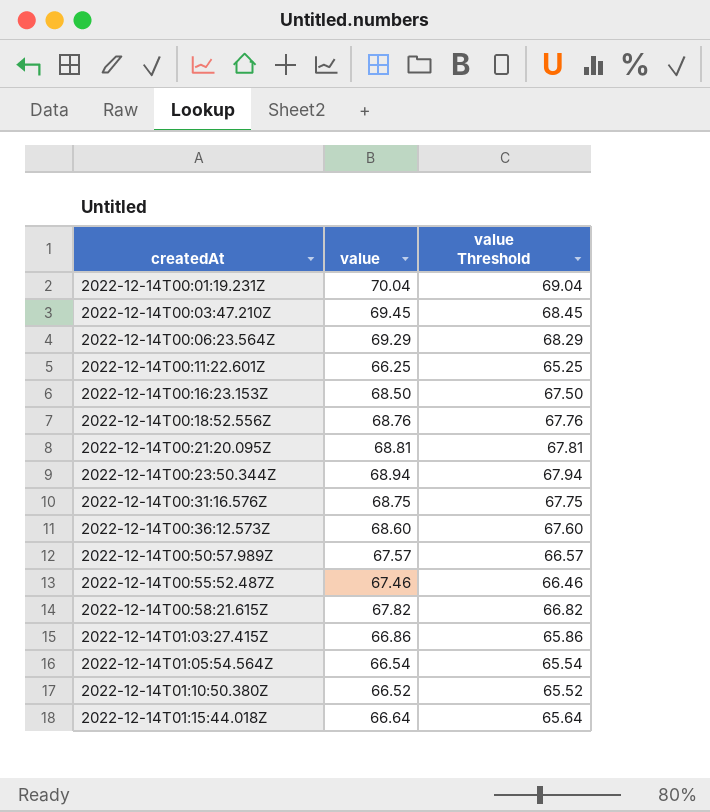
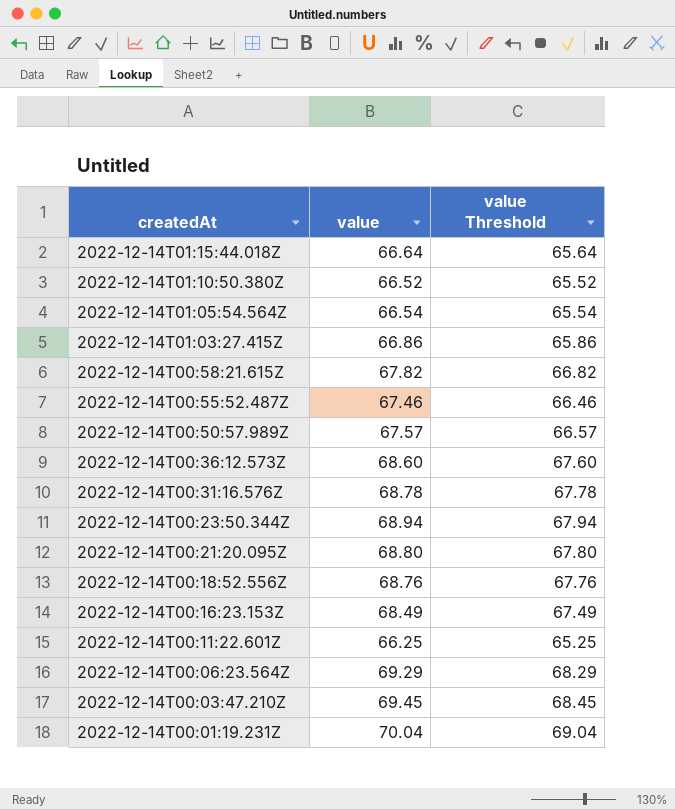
row order: createdAt ascending -> createdAt descending
2022-12-14T00:31:16.576Z | value: 68.75 -> 68.78
2022-12-14T00:31:16.576Z | value Threshold: 67.75 -> 67.78
2022-12-14T00:21:20.095Z | value: 68.81 -> 68.80
2022-12-14T00:21:20.095Z | value Threshold: 67.81 -> 67.80
2022-12-14T00:16:23.153Z | value: 68.50 -> 68.49
2022-12-14T00:16:23.153Z | value Threshold: 67.50 -> 67.49

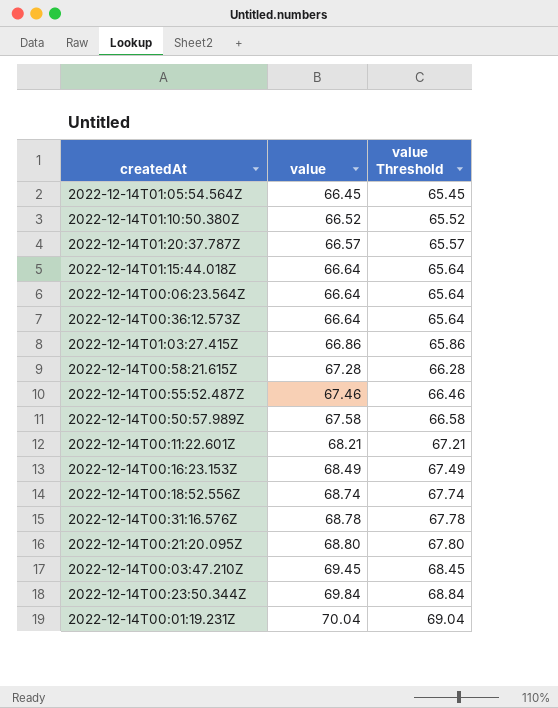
row order: createdAt descending -> value ascending
2022-12-14T01:05:54.564Z | value: 66.54 -> 66.45
2022-12-14T01:05:54.564Z | value Threshold: 65.54 -> 65.45
row 2022-12-14T01:20:37.787Z: none -> 66.57 | 65.57
2022-12-14T00:06:23.564Z | value: 69.29 -> 66.64
2022-12-14T00:06:23.564Z | value Threshold: 68.29 -> 65.64
2022-12-14T00:36:12.573Z | value: 68.60 -> 66.64
2022-12-14T00:36:12.573Z | value Threshold: 67.60 -> 65.64
2022-12-14T00:58:21.615Z | value: 67.82 -> 67.28
2022-12-14T00:58:21.615Z | value Threshold: 66.82 -> 66.28
2022-12-14T00:50:57.989Z | value: 67.57 -> 67.58
2022-12-14T00:50:57.989Z | value Threshold: 66.57 -> 66.58
2022-12-14T00:11:22.601Z | value: 66.25 -> 68.21
2022-12-14T00:11:22.601Z | value Threshold: 65.25 -> 67.21
2022-12-14T00:18:52.556Z | value: 68.76 -> 68.74
2022-12-14T00:18:52.556Z | value Threshold: 67.76 -> 67.74
2022-12-14T00:23:50.344Z | value: 68.94 -> 69.84
2022-12-14T00:23:50.344Z | value Threshold: 67.94 -> 68.84

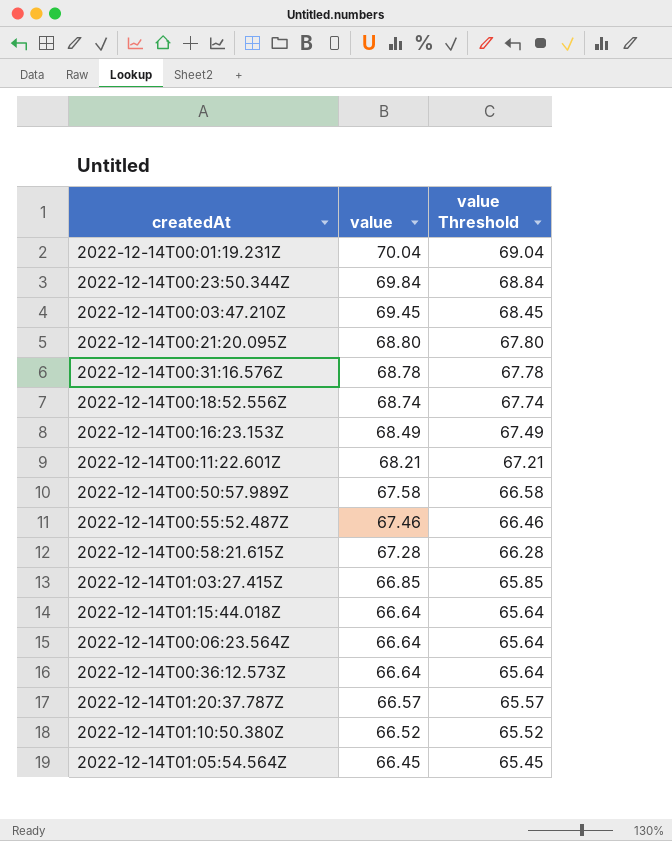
row order: value ascending -> value descending
2022-12-14T01:03:27.415Z | value: 66.86 -> 66.85
2022-12-14T01:03:27.415Z | value Threshold: 65.86 -> 65.85

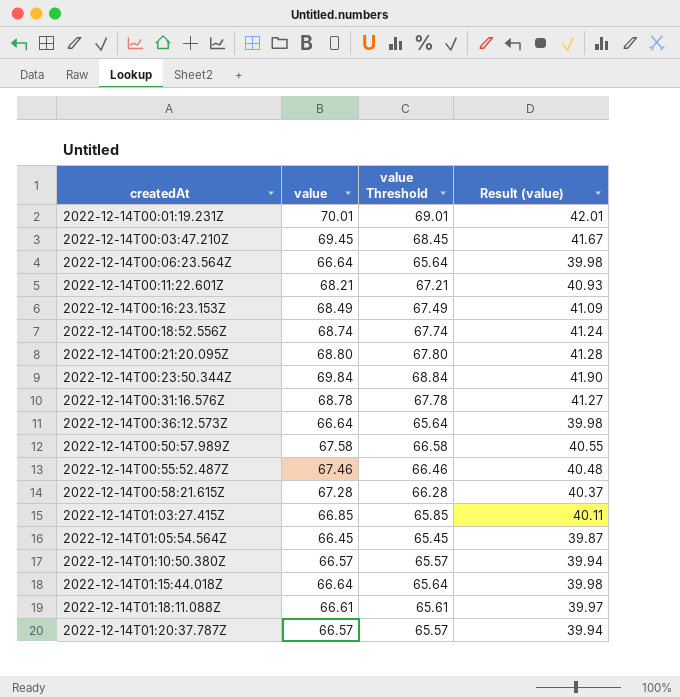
row order: value descending -> createdAt ascending
column Result (value) | formula: none -> [value] * 0.6
2022-12-14T00:01:19.231Z | value: 70.04 -> 70.01
2022-12-14T00:01:19.231Z | value Threshold: 69.04 -> 69.01
2022-12-14T01:10:50.380Z | value: 66.52 -> 66.57
2022-12-14T01:10:50.380Z | value Threshold: 65.52 -> 65.57
row 2022-12-14T01:18:11.088Z: none -> 66.61 | 65.61 | 39.97

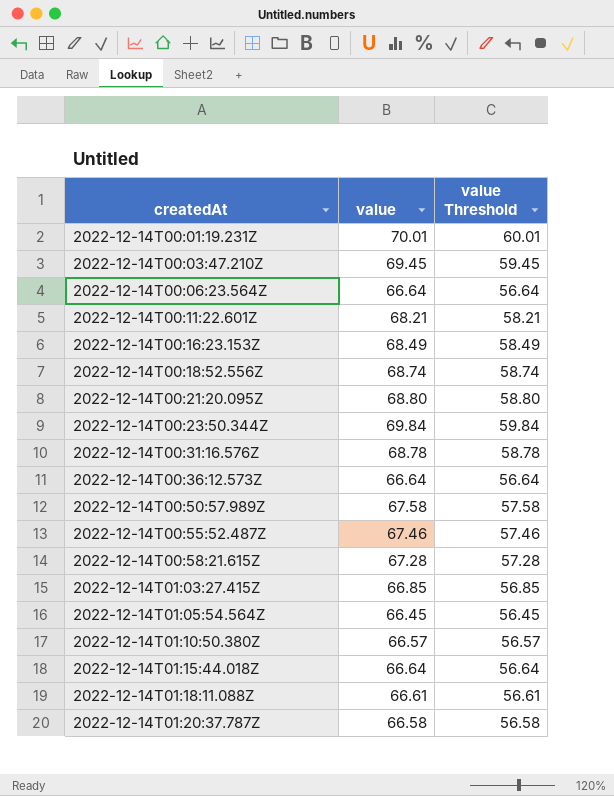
column Result (value) | formula: [value] * 0.6 -> none
column value Threshold | formula: [value] - 1 -> [value] - 10
2022-12-14T01:20:37.787Z | value: 66.57 -> 66.58

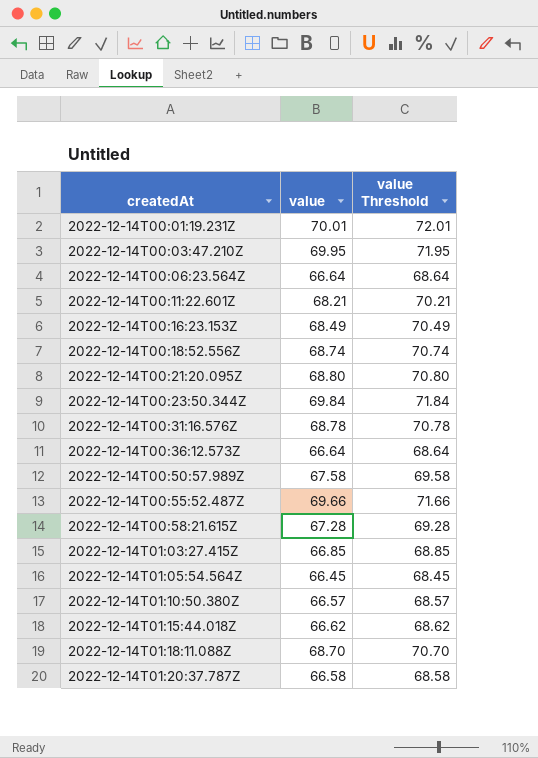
column value Threshold | formula: [value] - 10 -> [value] + 2
2022-12-14T00:03:47.210Z | value: 69.45 -> 69.95
2022-12-14T00:55:52.487Z | value: 67.46 -> 69.66
2022-12-14T01:15:44.018Z | value: 66.64 -> 66.62
2022-12-14T01:18:11.088Z | value: 66.61 -> 68.70

